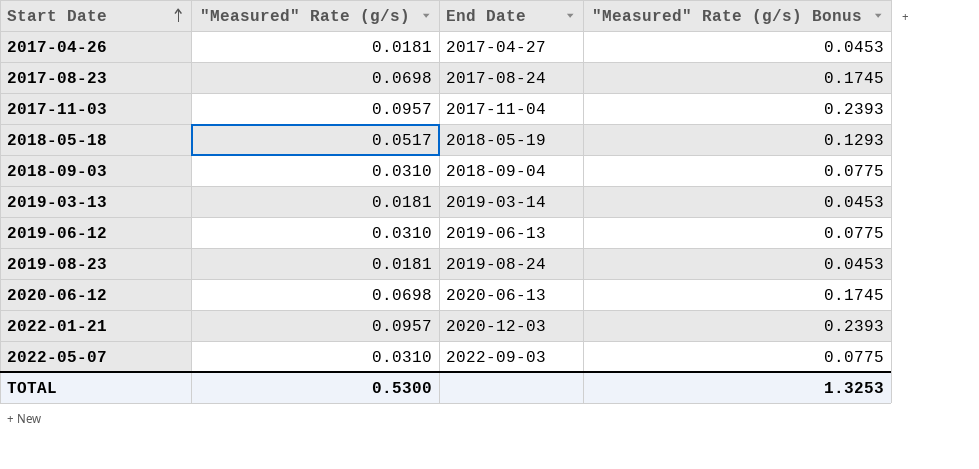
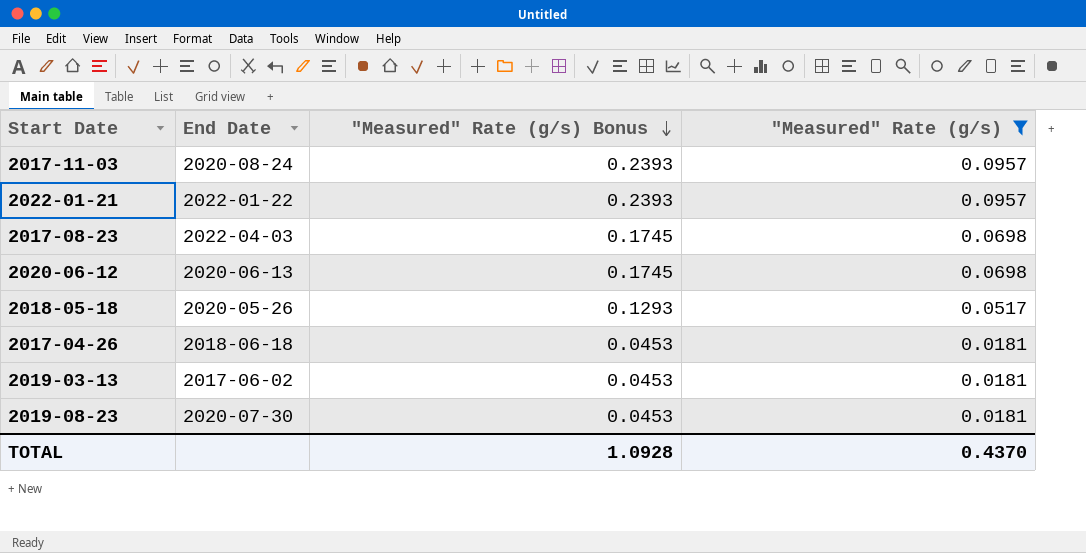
filter: none -> "Measured" Rate (g/s) != 0.0310
row order: Start Date ascending -> "Measured" Rate (g/s) Bonus descending
column "Measured" Rate (g/s) | position: 2 -> 4
2017-11-03 | End Date: 2017-11-04 -> 2020-08-24
2022-01-21 | End Date: 2020-12-03 -> 2022-01-22
2017-08-23 | End Date: 2017-08-24 -> 2022-04-03
2018-05-18 | End Date: 2018-05-19 -> 2020-05-26
2017-04-26 | End Date: 2017-04-27 -> 2018-06-18
2019-03-13 | End Date: 2019-03-14 -> 2017-06-02
2019-08-23 | End Date: 2019-08-24 -> 2020-07-30
TOTAL | "Measured" Rate (g/s) Bonus: 1.3253 -> 1.0928
TOTAL | "Measured" Rate (g/s): 0.5300 -> 0.4370

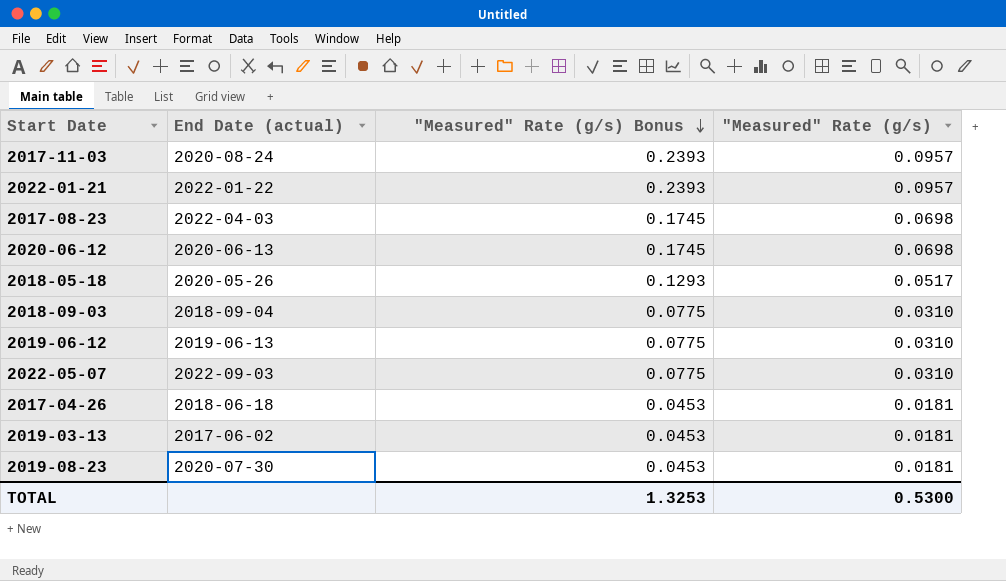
filter: "Measured" Rate (g/s) != 0.0310 -> none
column name: End Date -> End Date (actual)
TOTAL | "Measured" Rate (g/s) Bonus: 1.0928 -> 1.3253
TOTAL | "Measured" Rate (g/s): 0.4370 -> 0.5300

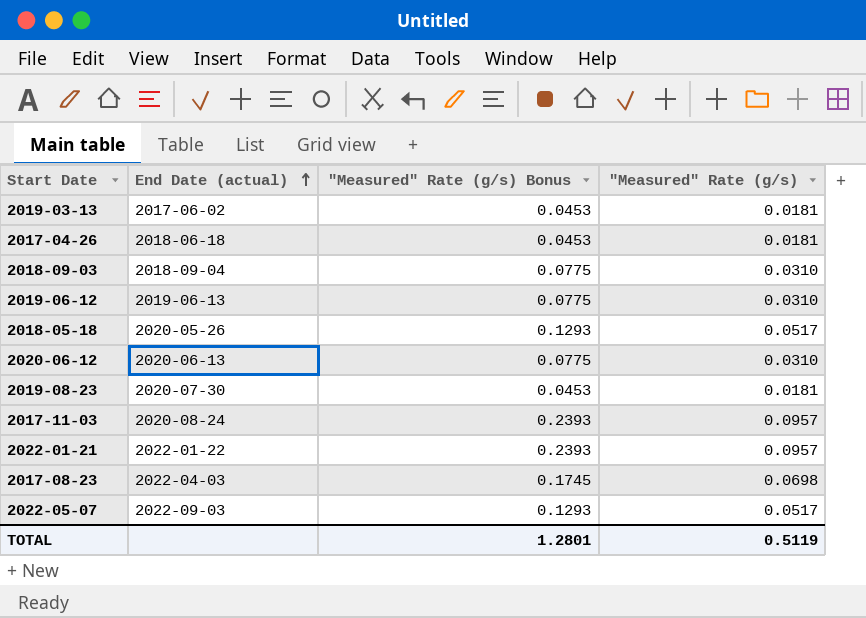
row order: "Measured" Rate (g/s) Bonus descending -> End Date (actual) ascending
2020-06-12 | "Measured" Rate (g/s) Bonus: 0.1745 -> 0.0775
2020-06-12 | "Measured" Rate (g/s): 0.0698 -> 0.0310
2022-05-07 | "Measured" Rate (g/s) Bonus: 0.0775 -> 0.1293
2022-05-07 | "Measured" Rate (g/s): 0.0310 -> 0.0517
TOTAL | "Measured" Rate (g/s) Bonus: 1.3253 -> 1.2801
TOTAL | "Measured" Rate (g/s): 0.5300 -> 0.5119

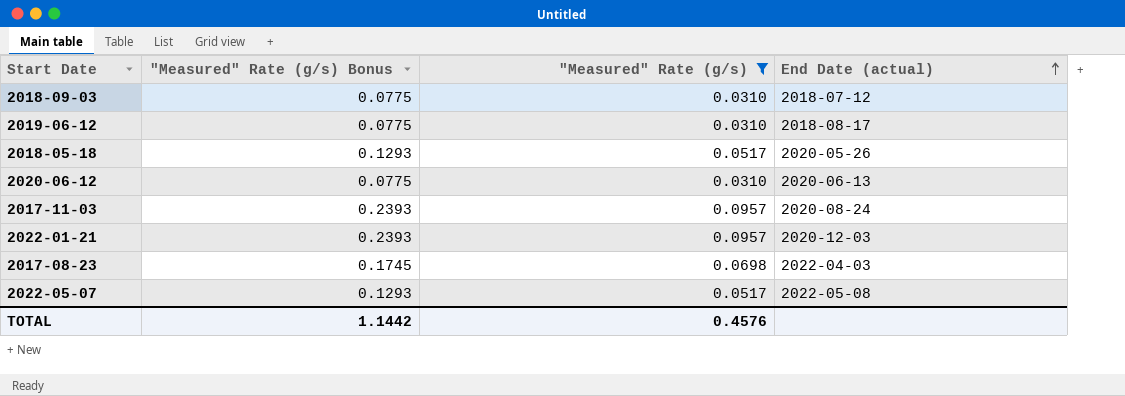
filter: none -> "Measured" Rate (g/s) != 0.0181
column End Date (actual) | position: 2 -> 4
2018-09-03 | End Date (actual): 2018-09-04 -> 2018-07-12
2019-06-12 | End Date (actual): 2019-06-13 -> 2018-08-17
2022-01-21 | End Date (actual): 2022-01-22 -> 2020-12-03
2022-05-07 | End Date (actual): 2022-09-03 -> 2022-05-08
TOTAL | "Measured" Rate (g/s) Bonus: 1.2801 -> 1.1442
TOTAL | "Measured" Rate (g/s): 0.5119 -> 0.4576

